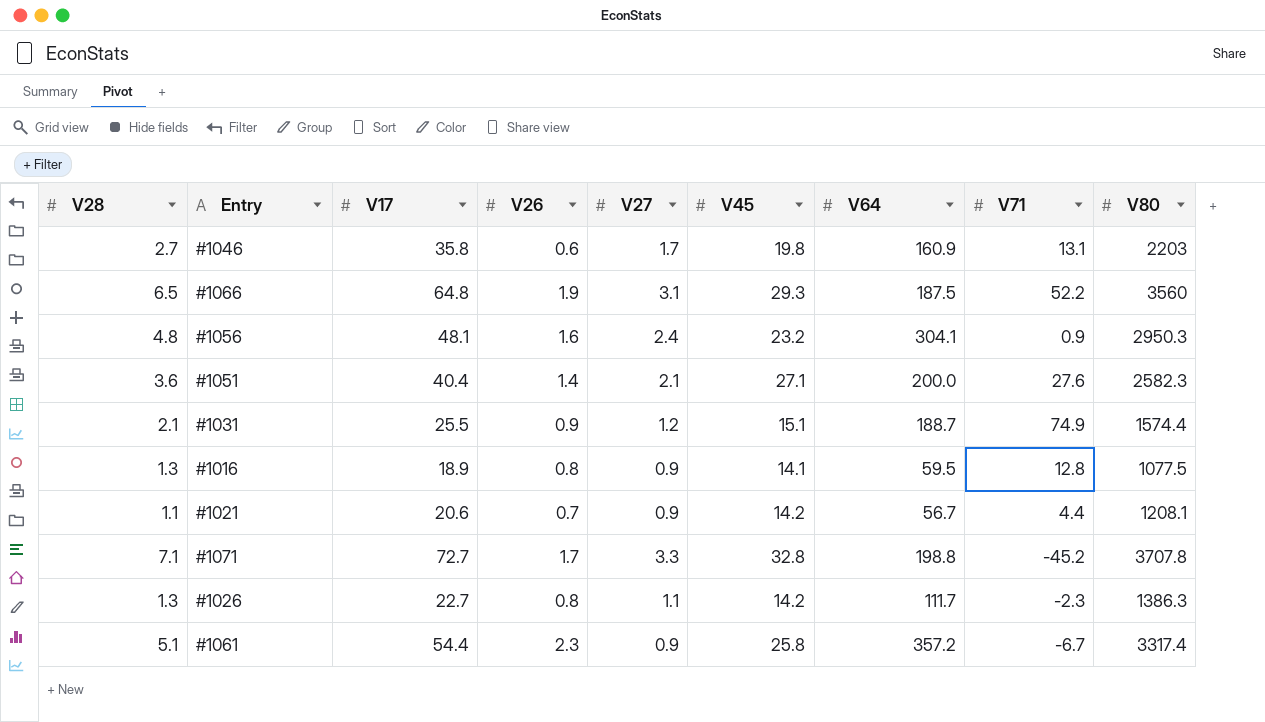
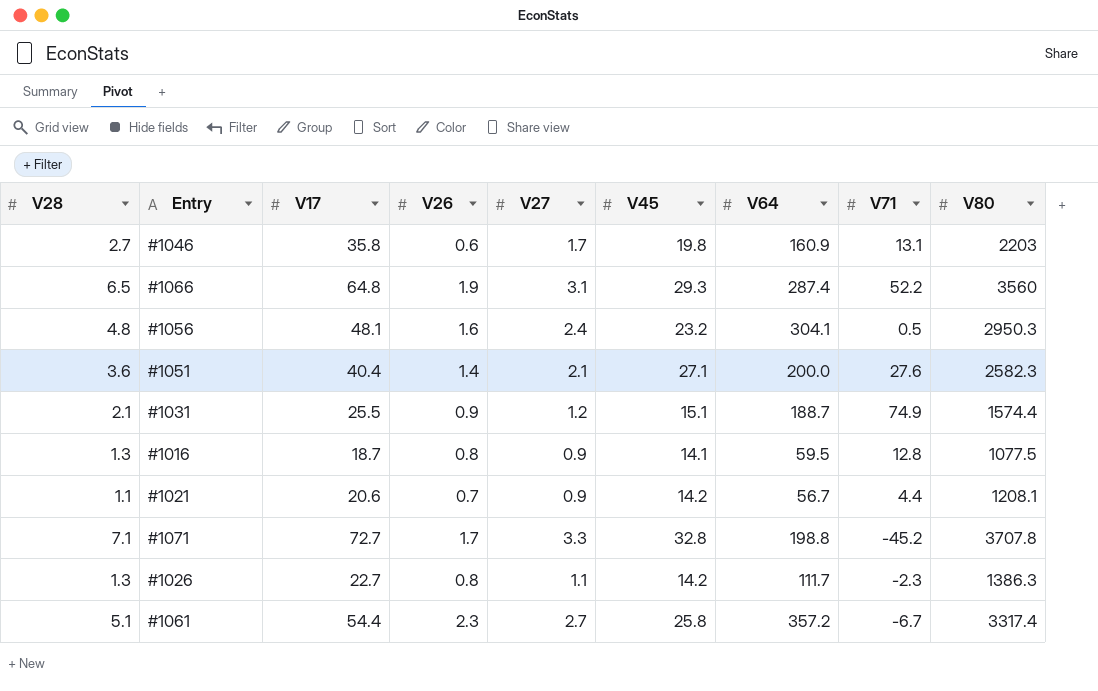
#1066 | V64: 187.5 -> 287.4
#1056 | V71: 0.9 -> 0.5
#1016 | V17: 18.9 -> 18.7
#1061 | V27: 0.9 -> 2.7

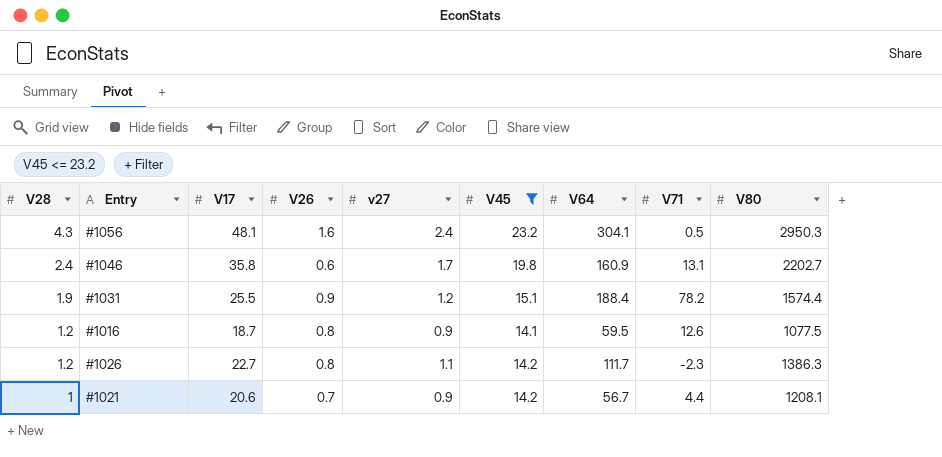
filter: none -> V45 <= 23.2
row order: none -> V28 descending
column name: V27 -> v27
#1056 | V28: 4.8 -> 4.3
#1046 | V28: 2.7 -> 2.4
#1046 | V80: 2203 -> 2202.7
#1031 | V28: 2.1 -> 1.9
#1031 | V64: 188.7 -> 188.4
#1031 | V71: 74.9 -> 78.2
#1016 | V28: 1.3 -> 1.2
#1016 | V71: 12.8 -> 12.6
#1026 | V28: 1.3 -> 1.2
#1021 | V28: 1.1 -> 1

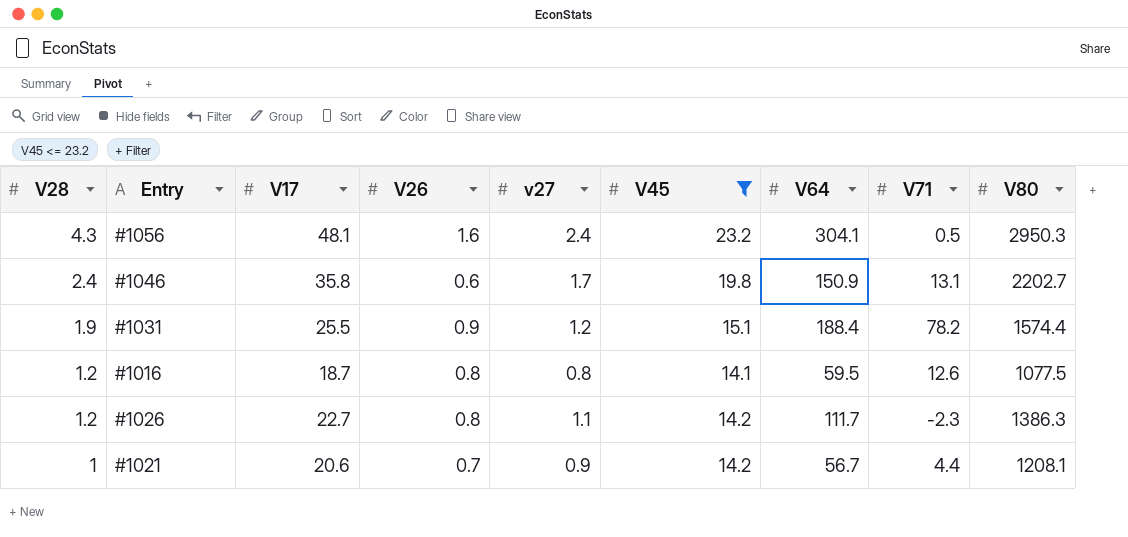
#1046 | V64: 160.9 -> 150.9
#1016 | v27: 0.9 -> 0.8

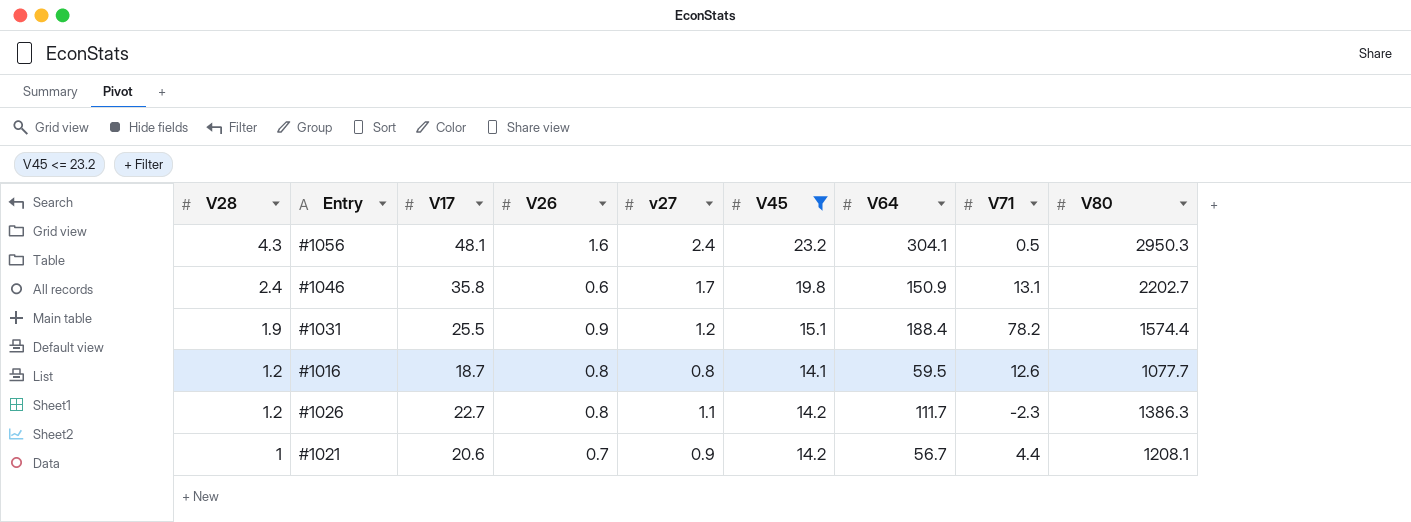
#1016 | V80: 1077.5 -> 1077.7

